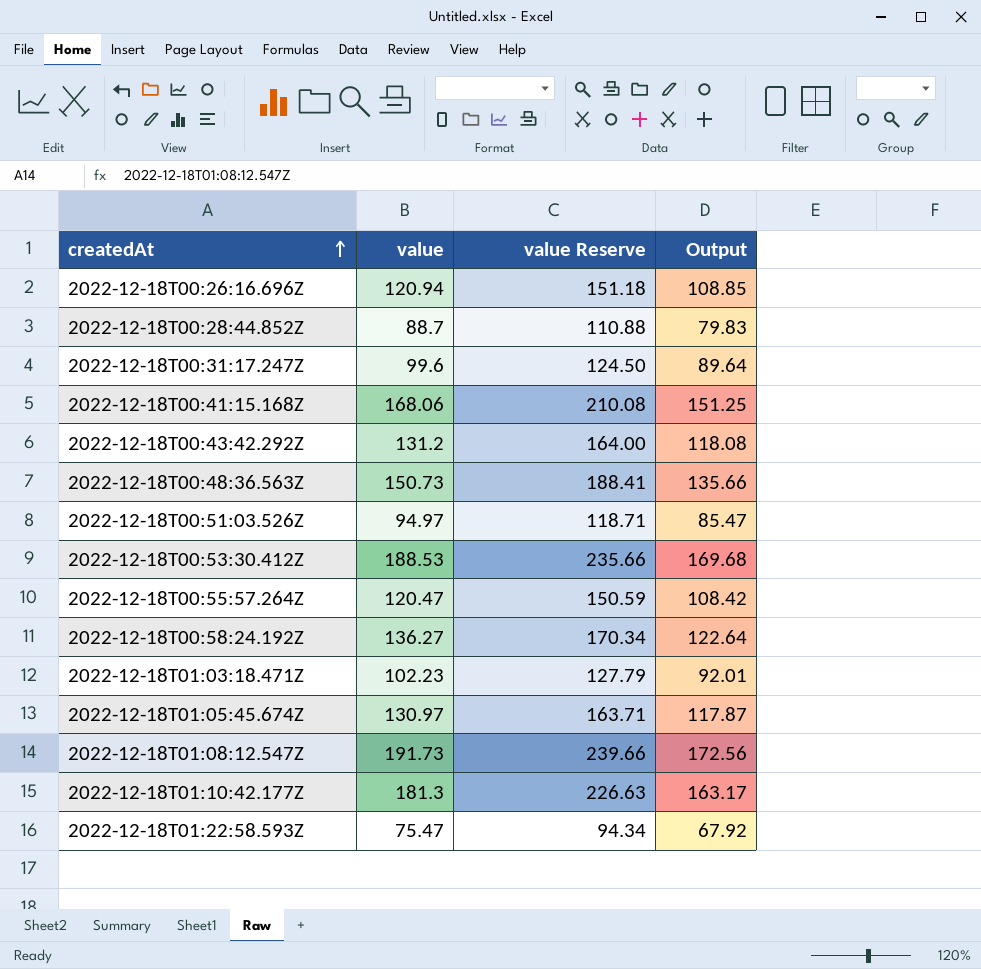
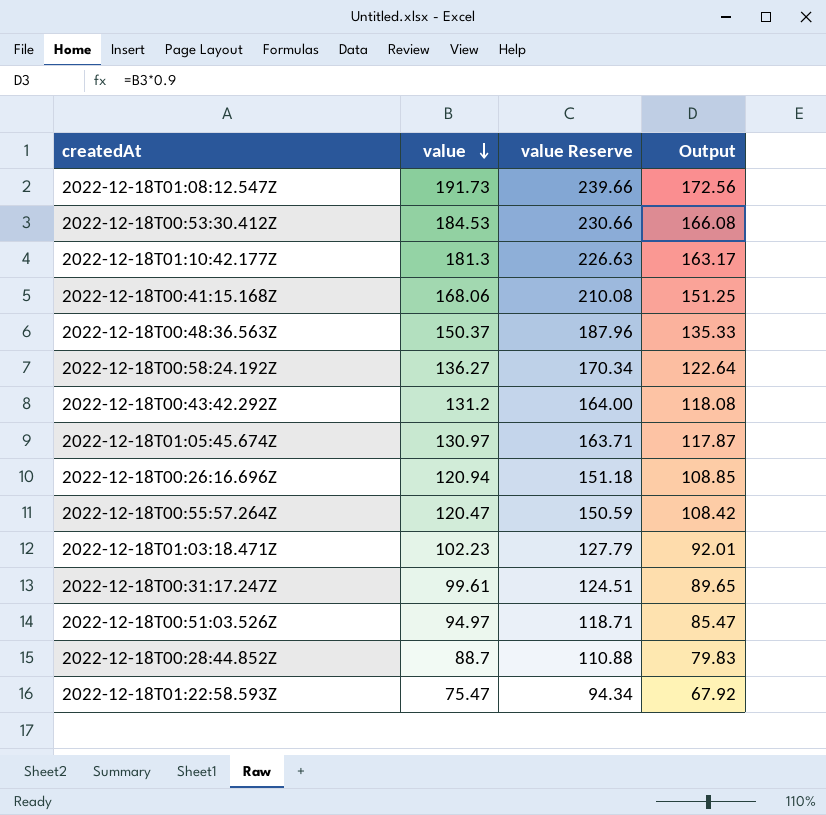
row order: createdAt ascending -> value descending
2022-12-18T00:53:30.412Z | value: 188.53 -> 184.53
2022-12-18T00:53:30.412Z | value Reserve: 235.66 -> 230.66
2022-12-18T00:53:30.412Z | Output: 169.68 -> 166.08
2022-12-18T00:48:36.563Z | value: 150.73 -> 150.37
2022-12-18T00:48:36.563Z | value Reserve: 188.41 -> 187.96
2022-12-18T00:48:36.563Z | Output: 135.66 -> 135.33
2022-12-18T00:31:17.247Z | value: 99.6 -> 99.61
2022-12-18T00:31:17.247Z | value Reserve: 124.50 -> 124.51
2022-12-18T00:31:17.247Z | Output: 89.64 -> 89.65

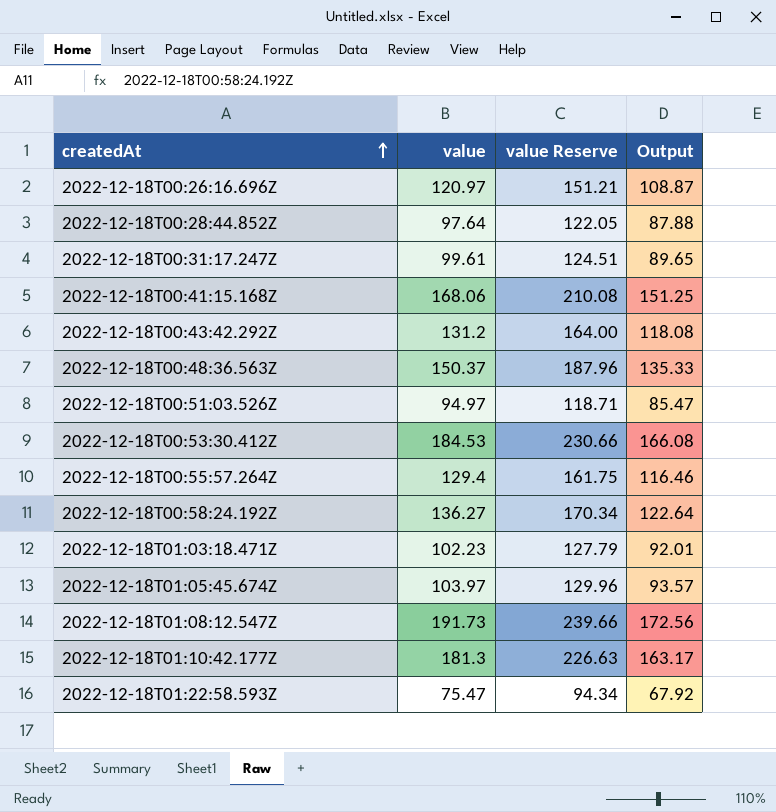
row order: value descending -> createdAt ascending
2022-12-18T00:26:16.696Z | value: 120.94 -> 120.97
2022-12-18T00:26:16.696Z | value Reserve: 151.18 -> 151.21
2022-12-18T00:26:16.696Z | Output: 108.85 -> 108.87
2022-12-18T00:28:44.852Z | value: 88.7 -> 97.64
2022-12-18T00:28:44.852Z | value Reserve: 110.88 -> 122.05
2022-12-18T00:28:44.852Z | Output: 79.83 -> 87.88
2022-12-18T00:55:57.264Z | value: 120.47 -> 129.4
2022-12-18T00:55:57.264Z | value Reserve: 150.59 -> 161.75
2022-12-18T00:55:57.264Z | Output: 108.42 -> 116.46
2022-12-18T01:05:45.674Z | value: 130.97 -> 103.97
2022-12-18T01:05:45.674Z | value Reserve: 163.71 -> 129.96
2022-12-18T01:05:45.674Z | Output: 117.87 -> 93.57

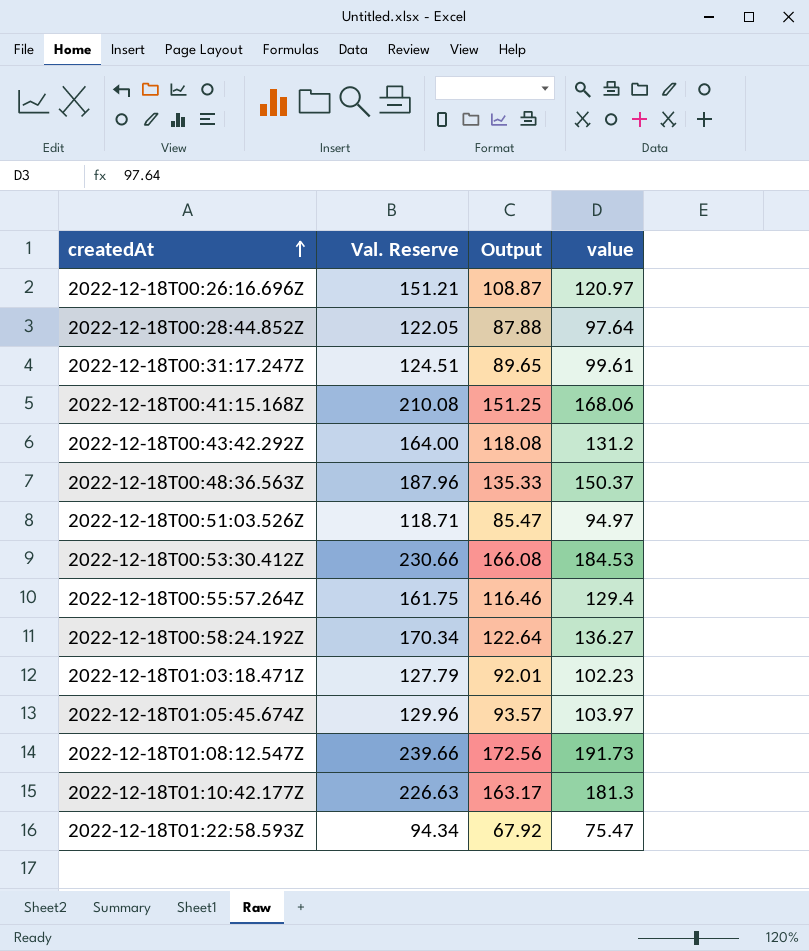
column name: value Reserve -> Val. Reserve
column value | position: 2 -> 4

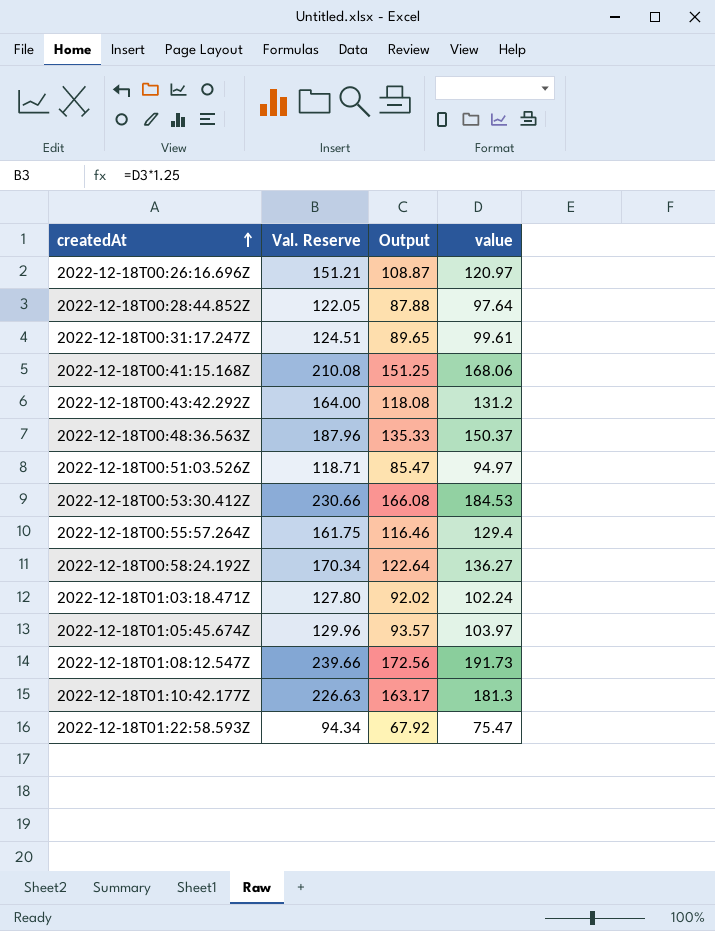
2022-12-18T01:03:18.471Z | Val. Reserve: 127.79 -> 127.80
2022-12-18T01:03:18.471Z | Output: 92.01 -> 92.02
2022-12-18T01:03:18.471Z | value: 102.23 -> 102.24

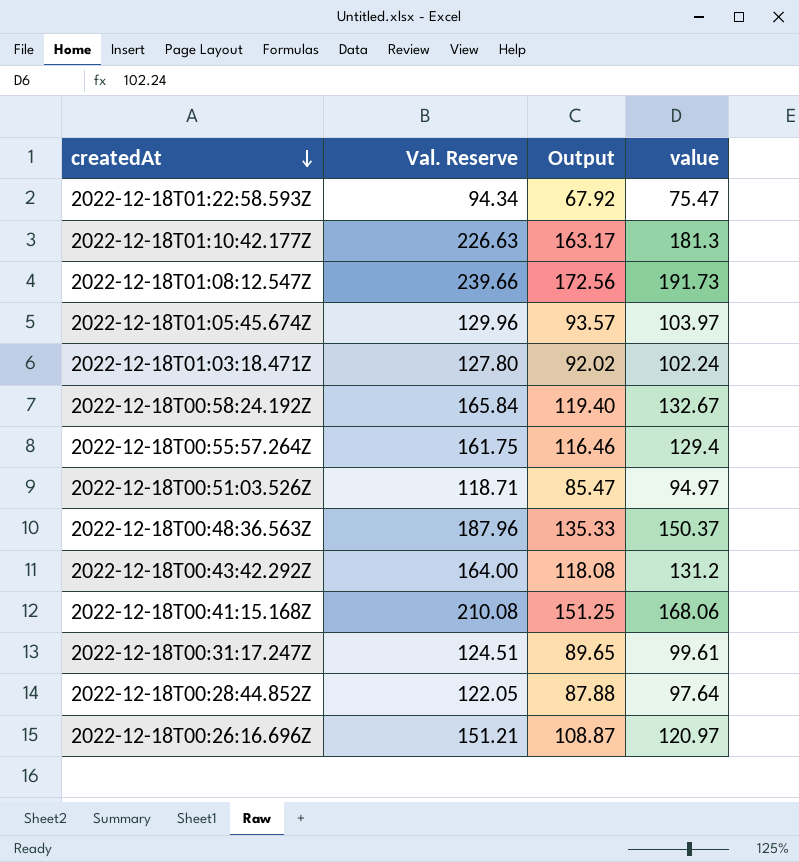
row order: createdAt ascending -> createdAt descending
row 2022-12-18T00:53:30.412Z: 230.66 | 166.08 | 184.53 -> none
2022-12-18T00:58:24.192Z | Val. Reserve: 170.34 -> 165.84
2022-12-18T00:58:24.192Z | Output: 122.64 -> 119.40
2022-12-18T00:58:24.192Z | value: 136.27 -> 132.67

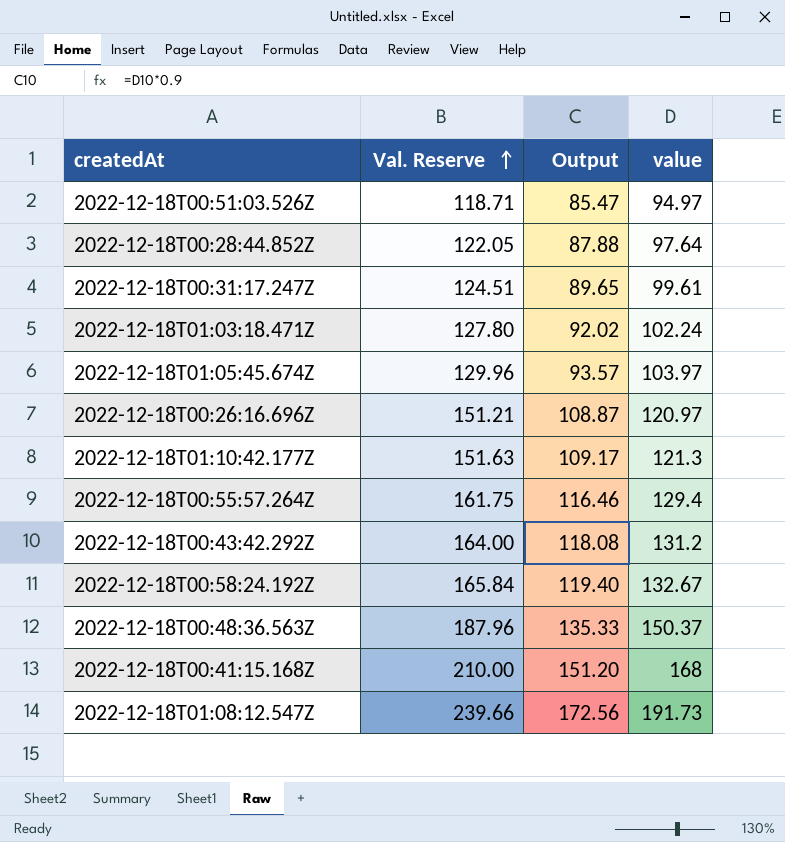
row order: createdAt descending -> Val. Reserve ascending
row 2022-12-18T01:22:58.593Z: 94.34 | 67.92 | 75.47 -> none
2022-12-18T01:10:42.177Z | Val. Reserve: 226.63 -> 151.63
2022-12-18T01:10:42.177Z | Output: 163.17 -> 109.17
2022-12-18T01:10:42.177Z | value: 181.3 -> 121.3
2022-12-18T00:41:15.168Z | Val. Reserve: 210.08 -> 210.00
2022-12-18T00:41:15.168Z | Output: 151.25 -> 151.20
2022-12-18T00:41:15.168Z | value: 168.06 -> 168

